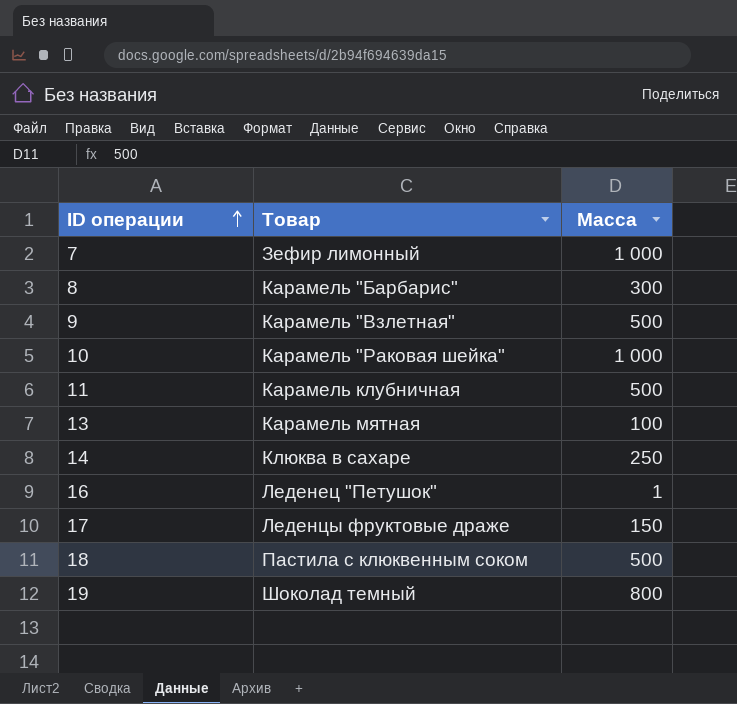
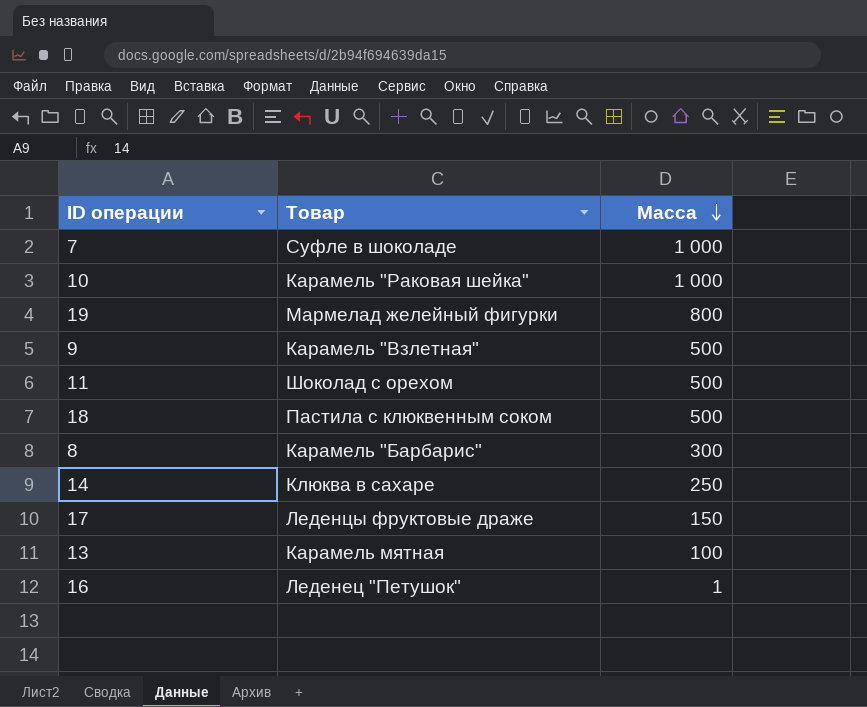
row order: ID операции ascending -> Масса descending
7 | Товар: Зефир лимонный -> Суфле в шоколаде
19 | Товар: Шоколад темный -> Мармелад желейный фигурки
11 | Товар: Карамель клубничная -> Шоколад с орехом

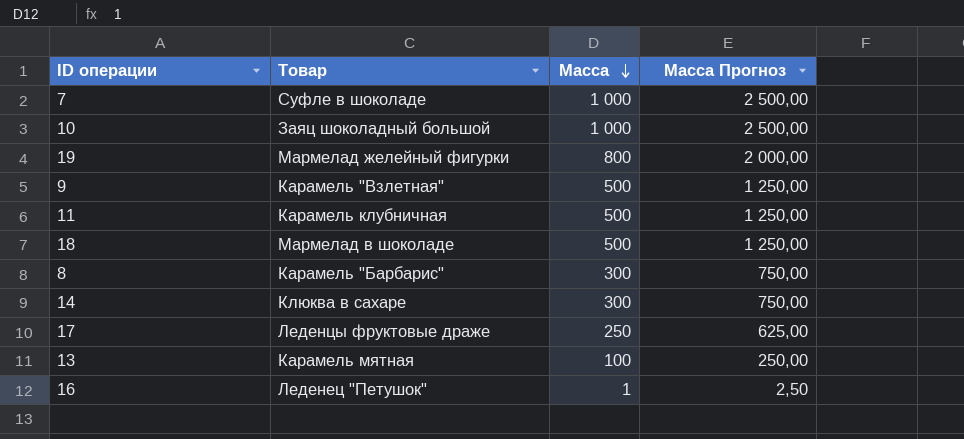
column Масса Прогноз | formula: none -> [Масса] * 2,5
10 | Товар: Карамель "Раковая шейка" -> Заяц шоколадный большой
11 | Товар: Шоколад с орехом -> Карамель клубничная
18 | Товар: Пастила с клюквенным соком -> Мармелад в шоколаде
14 | Масса: 250 -> 300
17 | Масса: 150 -> 250

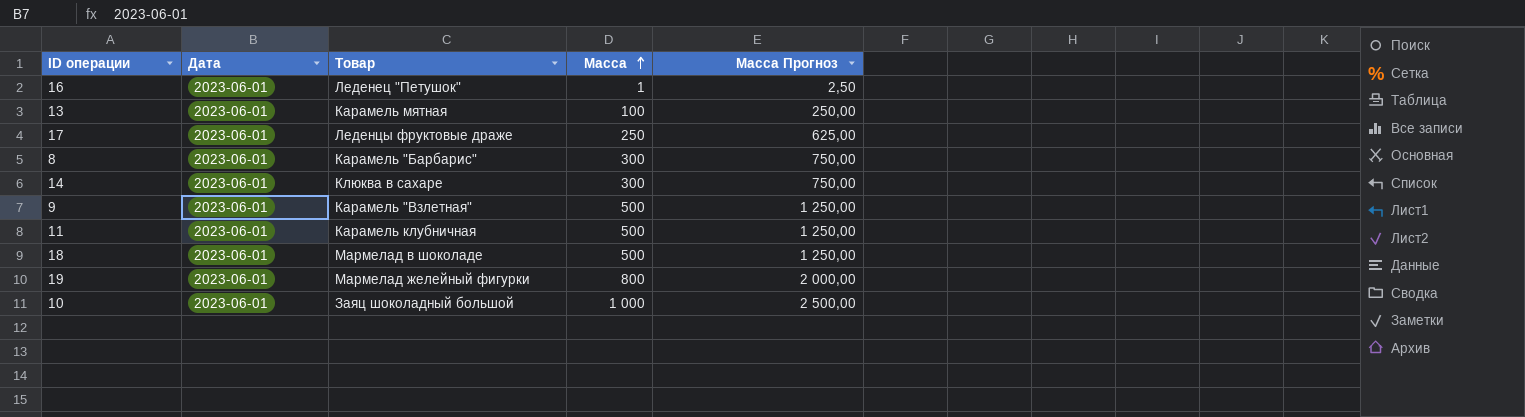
row order: Масса descending -> Масса ascending
column Дата | position: none -> 2
row 7: Суфле в шоколаде | 1 000 | 2 500,00 -> none

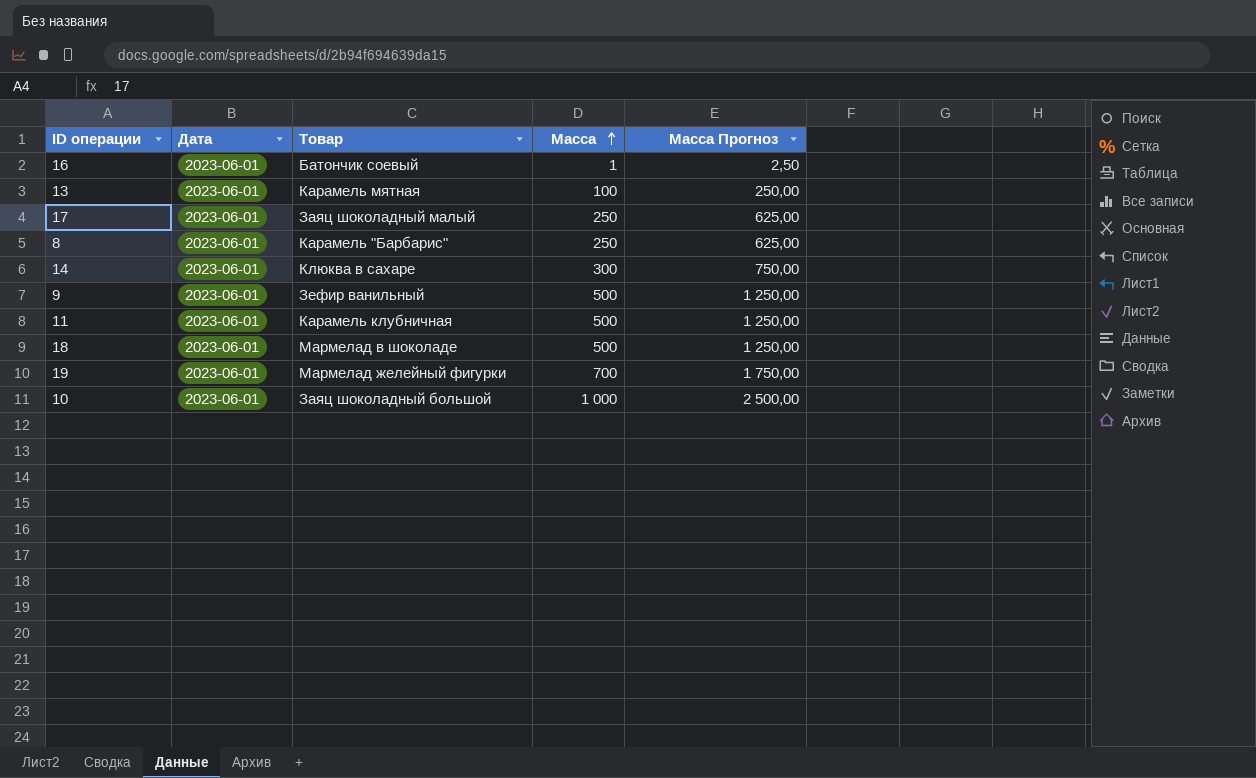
16 | Товар: Леденец "Петушок" -> Батончик соевый
17 | Товар: Леденцы фруктовые драже -> Заяц шоколадный малый
8 | Масса: 300 -> 250
8 | Масса Прогноз: 750,00 -> 625,00
9 | Товар: Карамель "Взлетная" -> Зефир ванильный
19 | Масса: 800 -> 700
19 | Масса Прогноз: 2 000,00 -> 1 750,00

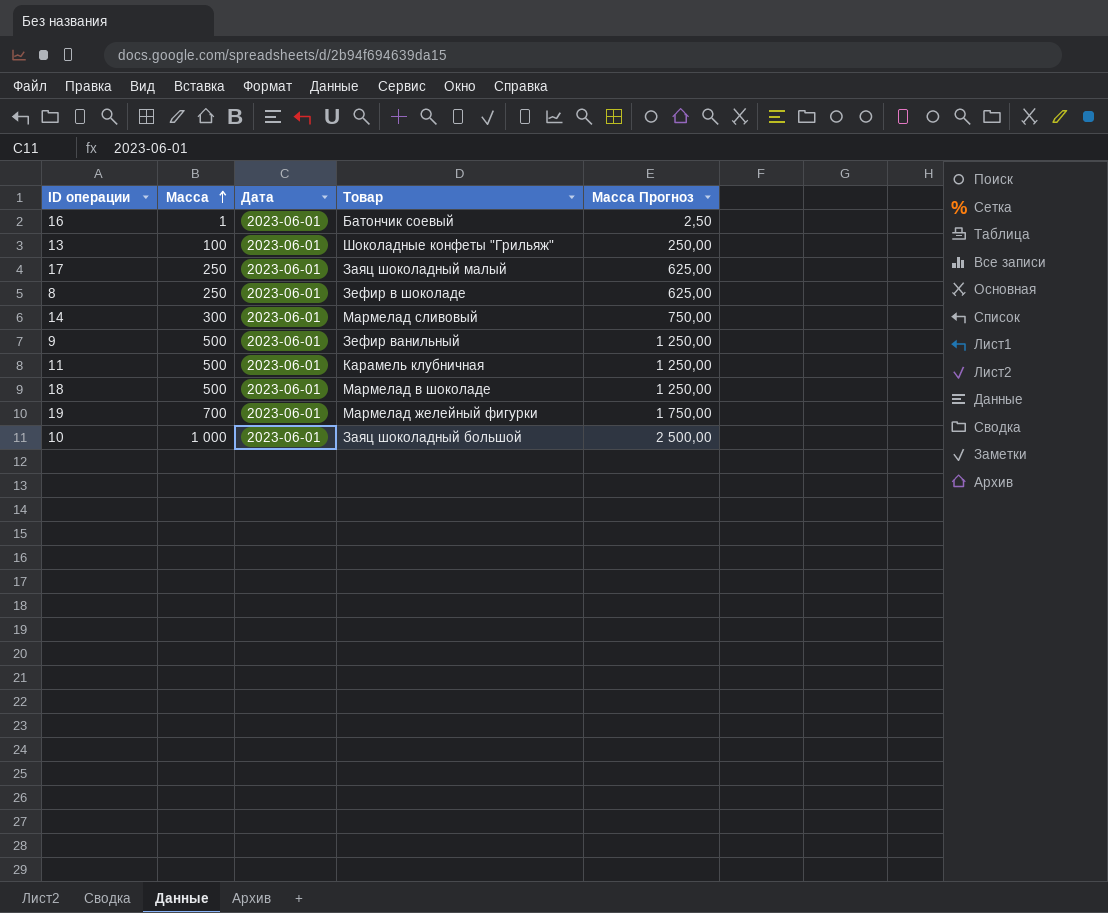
column Масса | position: 4 -> 2
13 | Товар: Карамель мятная -> Шоколадные конфеты "Грильяж"
8 | Товар: Карамель "Барбарис" -> Зефир в шоколаде
14 | Товар: Клюква в сахаре -> Мармелад сливовый

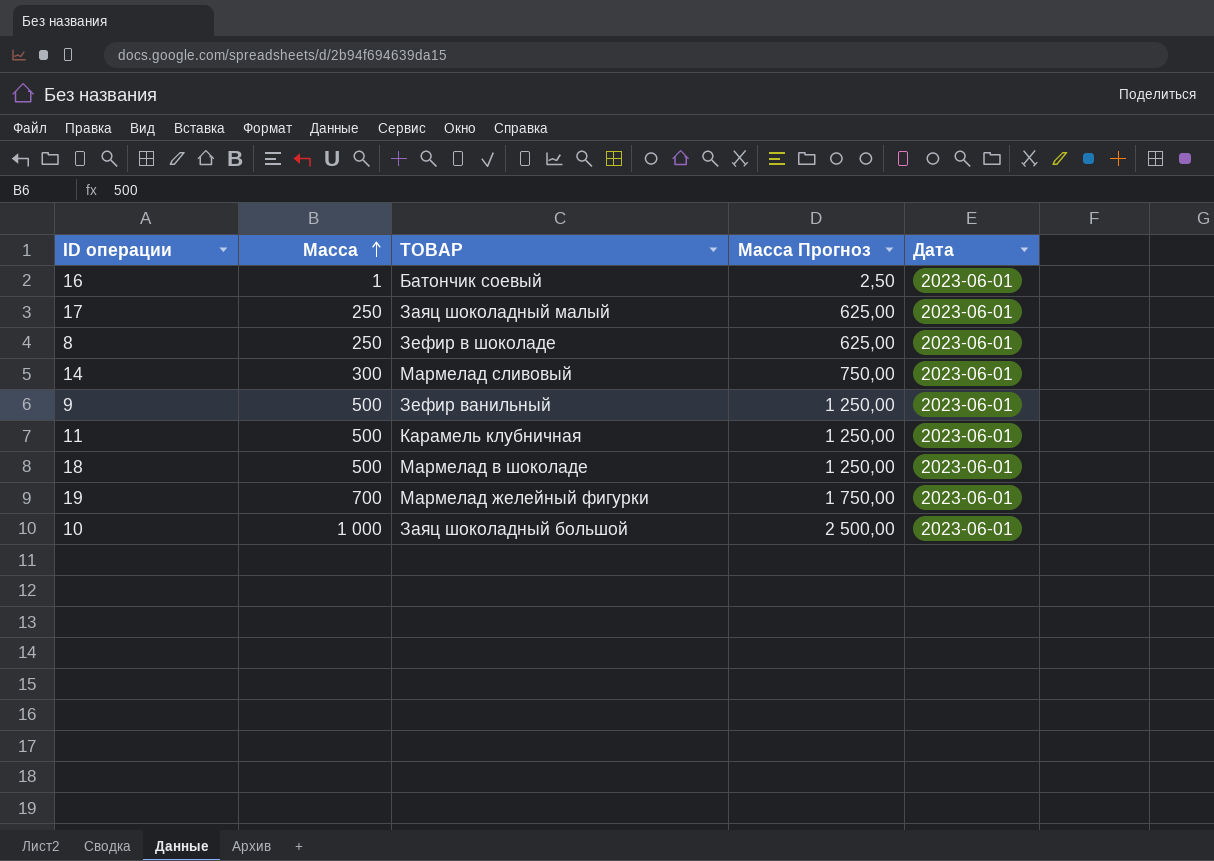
column name: Товар -> ТОВАР
column Дата | position: 3 -> 5
row 13: 100 | 2023-06-01 | Шоколадные конфеты "Грильяж" | 250,00 -> none

